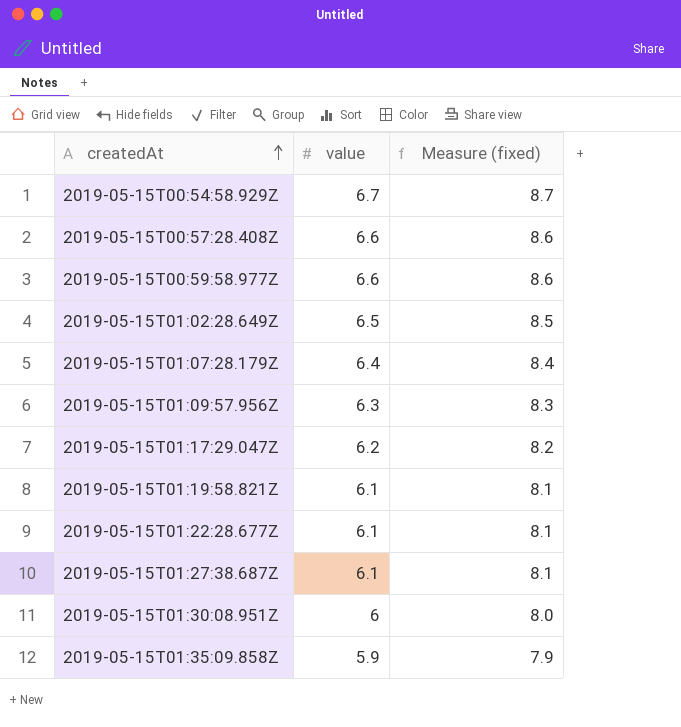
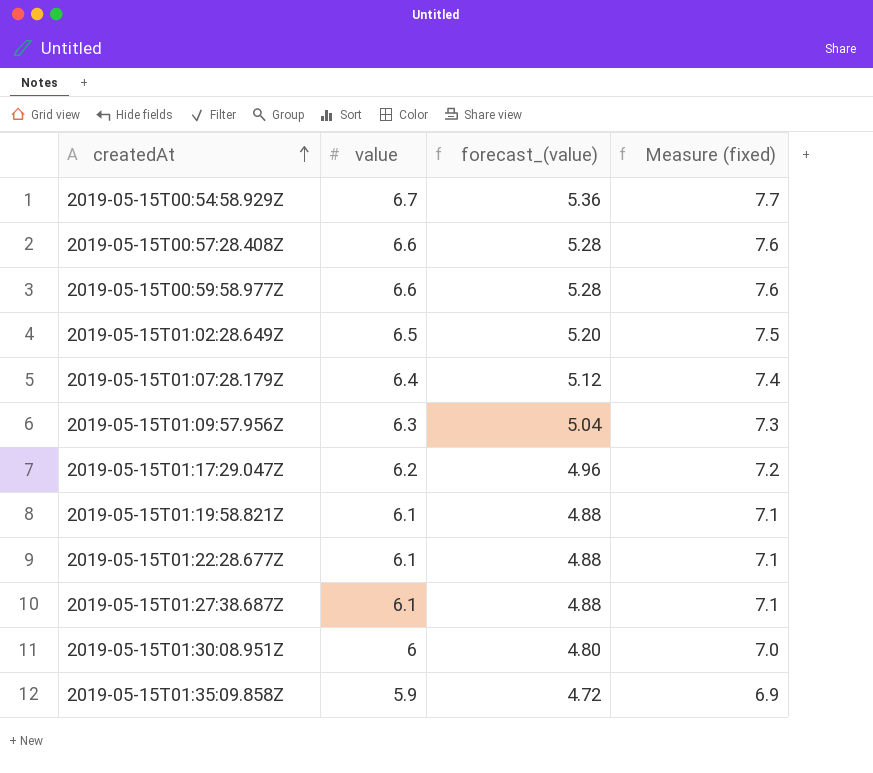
column forecast_(value) | formula: none -> [value] * 0.8
column Measure (fixed) | formula: [value] + 2 -> [value] + 1

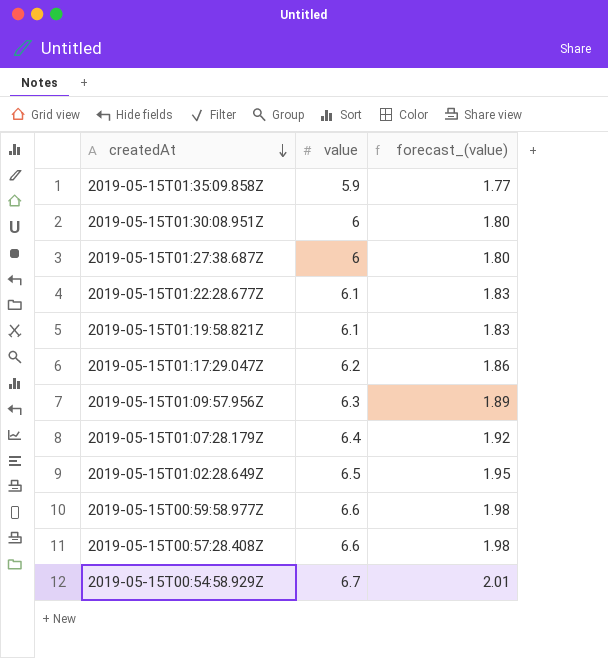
row order: createdAt ascending -> createdAt descending
column Measure (fixed) | formula: [value] + 1 -> none
column forecast_(value) | formula: [value] * 0.8 -> [value] * 0.3
2019-05-15T01:27:38.687Z | value: 6.1 -> 6

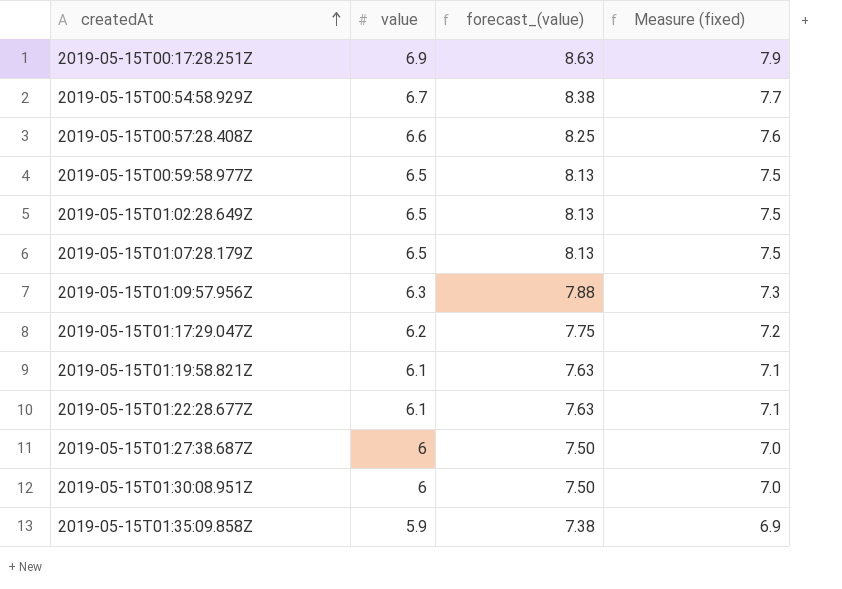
row order: createdAt descending -> createdAt ascending
column forecast_(value) | formula: [value] * 0.3 -> [value] * 1.25
column Measure (fixed) | formula: none -> [value] + 1
row 2019-05-15T00:17:28.251Z: none -> 6.9 | 8.63 | 7.9
2019-05-15T00:59:58.977Z | value: 6.6 -> 6.5
2019-05-15T01:07:28.179Z | value: 6.4 -> 6.5

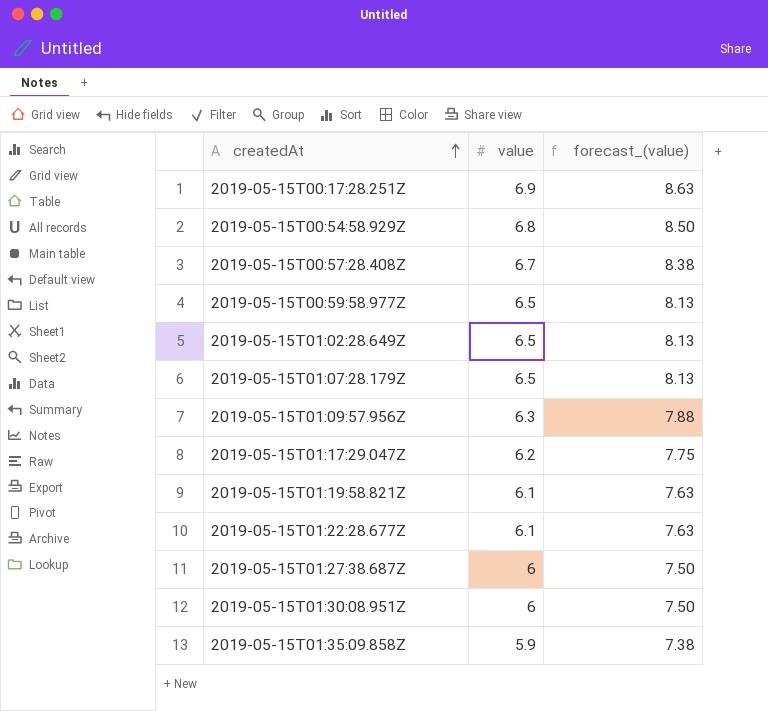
column Measure (fixed) | formula: [value] + 1 -> none
2019-05-15T00:54:58.929Z | value: 6.7 -> 6.8
2019-05-15T00:54:58.929Z | forecast_(value): 8.38 -> 8.50
2019-05-15T00:57:28.408Z | value: 6.6 -> 6.7
2019-05-15T00:57:28.408Z | forecast_(value): 8.25 -> 8.38

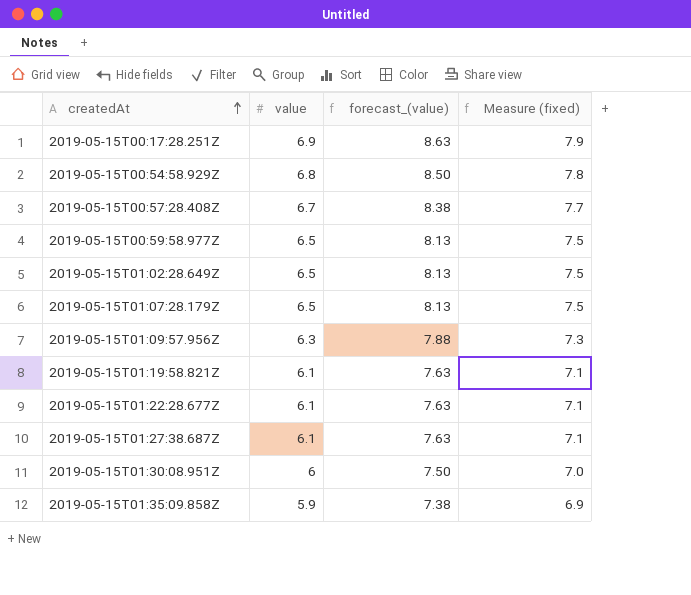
column Measure (fixed) | formula: none -> [value] + 1
row 2019-05-15T01:17:29.047Z: 6.2 | 7.75 -> none
2019-05-15T01:27:38.687Z | value: 6 -> 6.1
2019-05-15T01:27:38.687Z | forecast_(value): 7.50 -> 7.63

